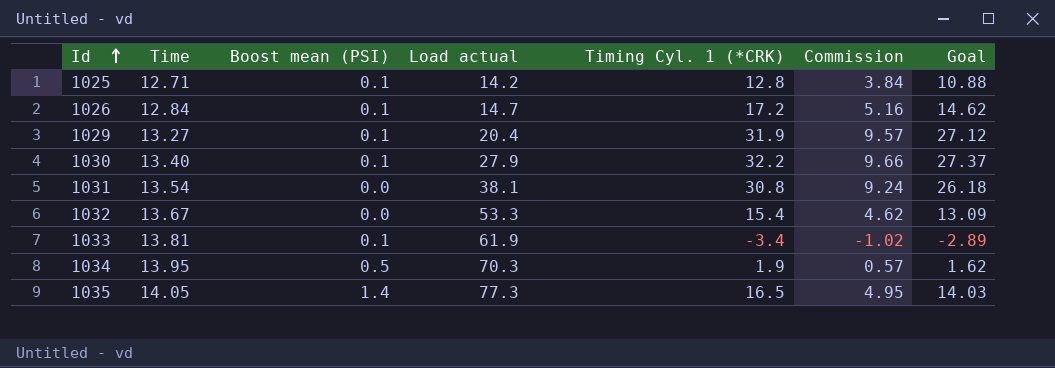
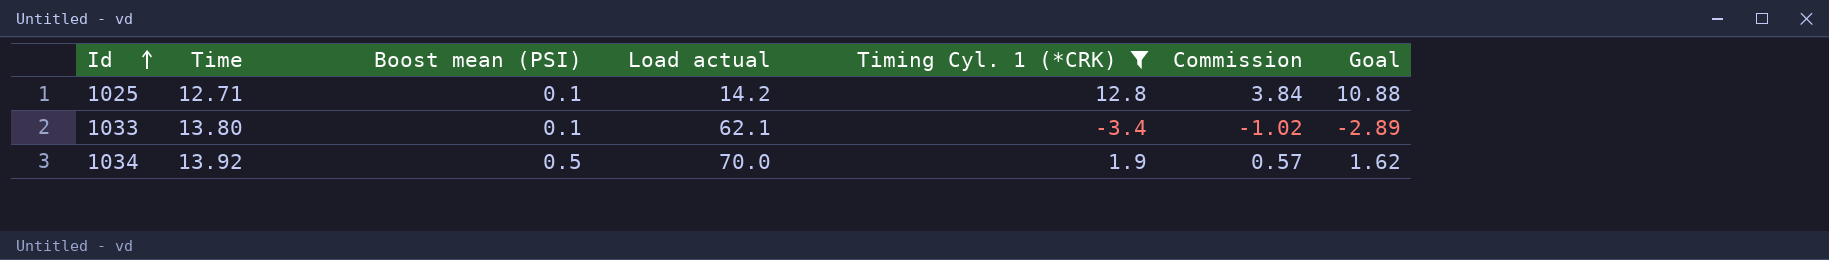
filter: none -> Timing Cyl. 1 (*CRK) <= 12.8
1033 | Time: 13.81 -> 13.80
1033 | Load actual: 61.9 -> 62.1
1034 | Time: 13.95 -> 13.92
1034 | Load actual: 70.3 -> 70.0

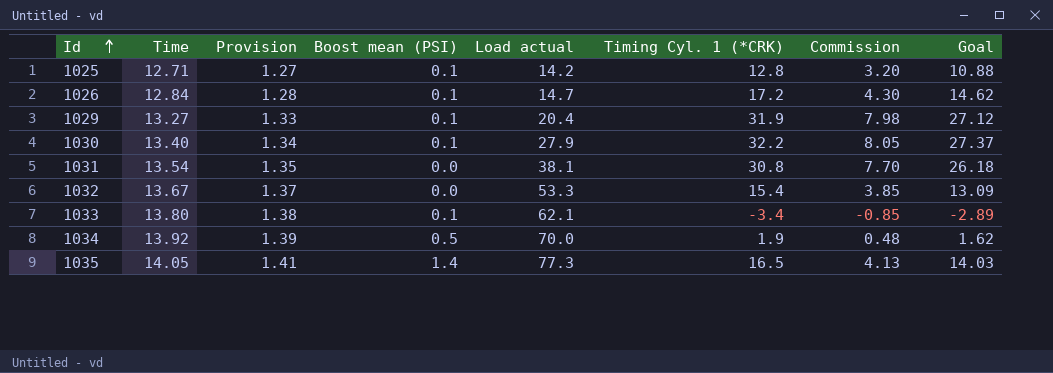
filter: Timing Cyl. 1 (*CRK) <= 12.8 -> none
column Provision | formula: none -> [Time] * 0.1
column Commission | formula: [Timing Cyl. 1 (*CRK)] * 0.3 -> [Timing Cyl. 1 (*CRK)] * 0.25

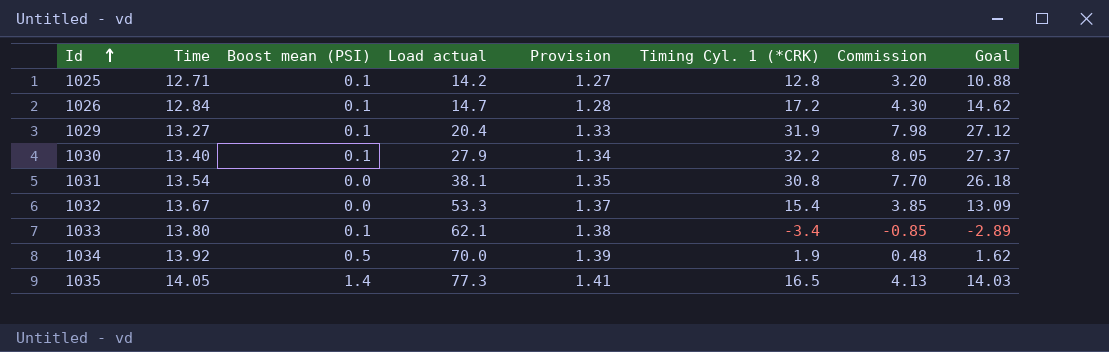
column Provision | position: 3 -> 5

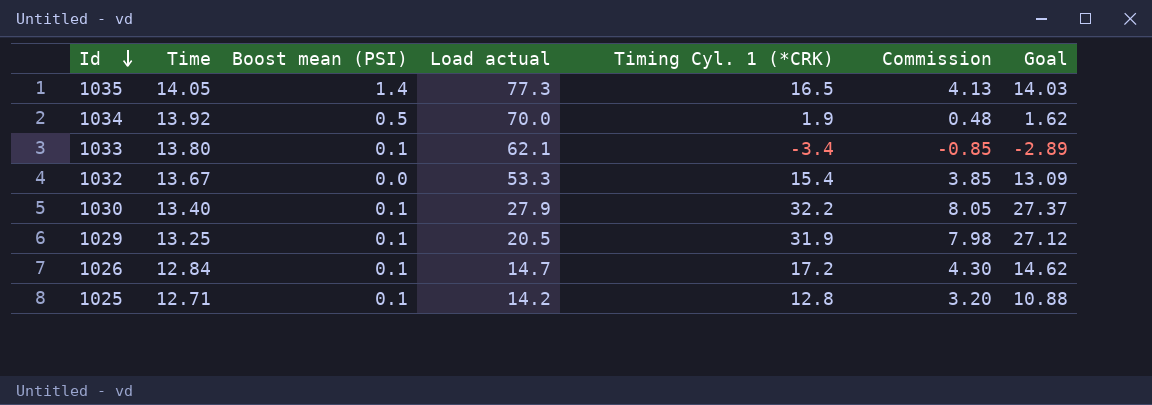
row order: Id ascending -> Id descending
column Provision | formula: [Time] * 0.1 -> none
row 1031: 13.54 | 0.0 | 38.1 | 1.35 | 30.8 | 7.70 | 26.18 -> none
1029 | Time: 13.27 -> 13.25
1029 | Load actual: 20.4 -> 20.5

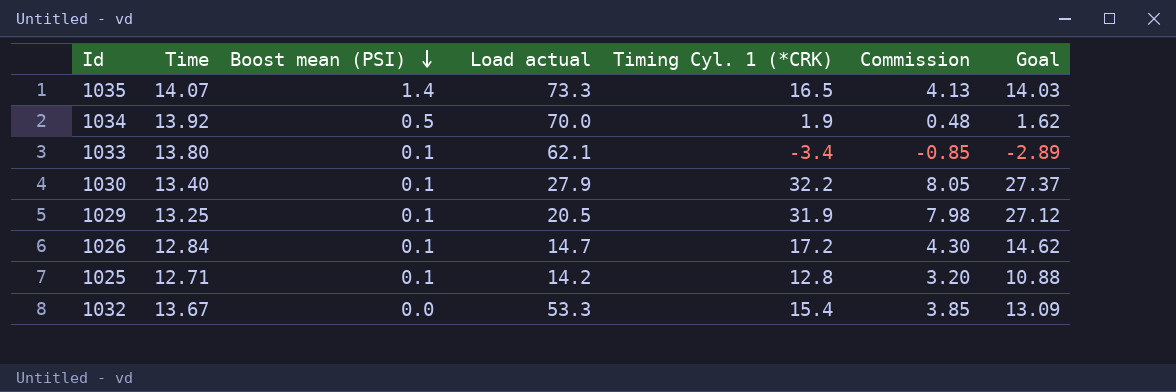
row order: Id descending -> Boost mean (PSI) descending
1035 | Time: 14.05 -> 14.07
1035 | Load actual: 77.3 -> 73.3

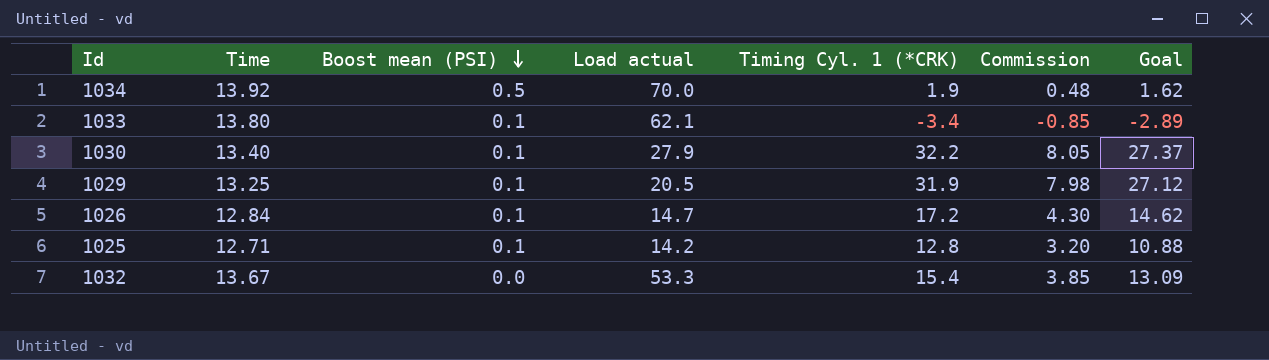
row 1035: 14.07 | 1.4 | 73.3 | 16.5 | 4.13 | 14.03 -> none

